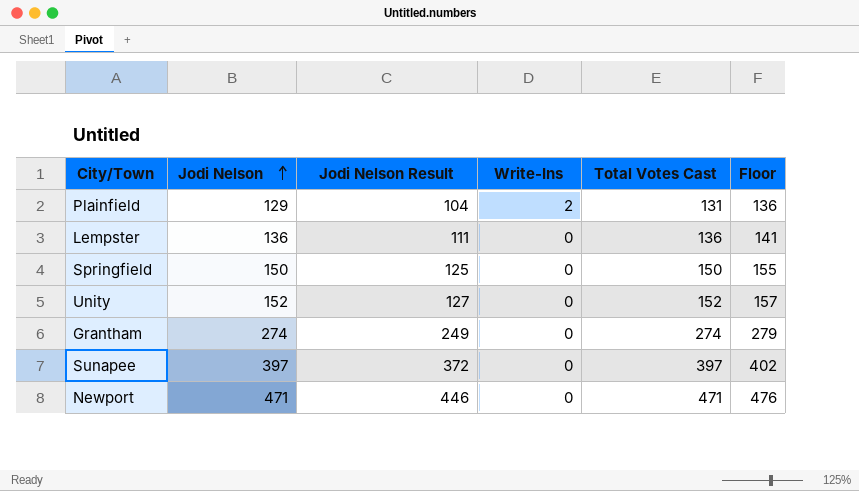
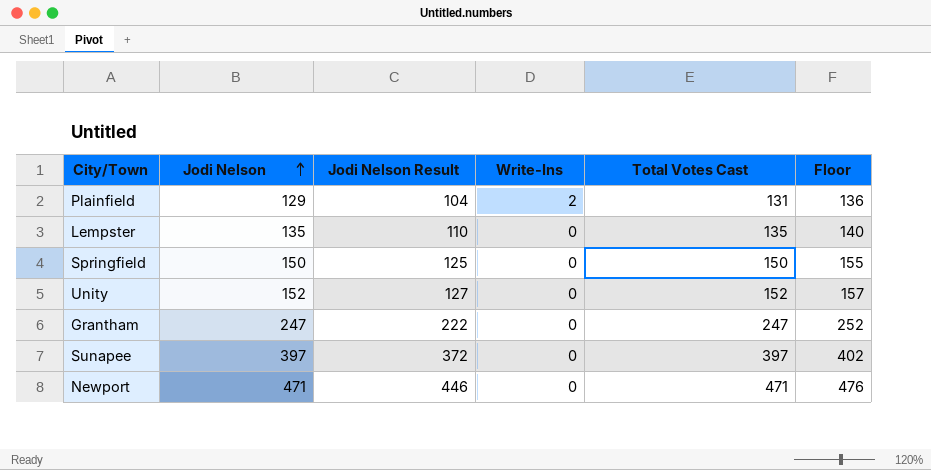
Lempster | Jodi Nelson: 136 -> 135
Lempster | Jodi Nelson Result: 111 -> 110
Lempster | Total Votes Cast: 136 -> 135
Lempster | Floor: 141 -> 140
Grantham | Jodi Nelson: 274 -> 247
Grantham | Jodi Nelson Result: 249 -> 222
Grantham | Total Votes Cast: 274 -> 247
Grantham | Floor: 279 -> 252

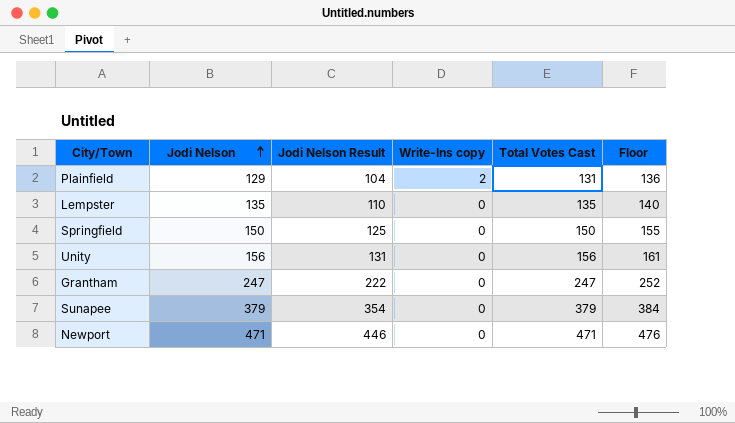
column name: Write-Ins -> Write-Ins copy
Unity | Jodi Nelson: 152 -> 156
Unity | Jodi Nelson Result: 127 -> 131
Unity | Total Votes Cast: 152 -> 156
Unity | Floor: 157 -> 161
Sunapee | Jodi Nelson: 397 -> 379
Sunapee | Jodi Nelson Result: 372 -> 354
Sunapee | Total Votes Cast: 397 -> 379
Sunapee | Floor: 402 -> 384

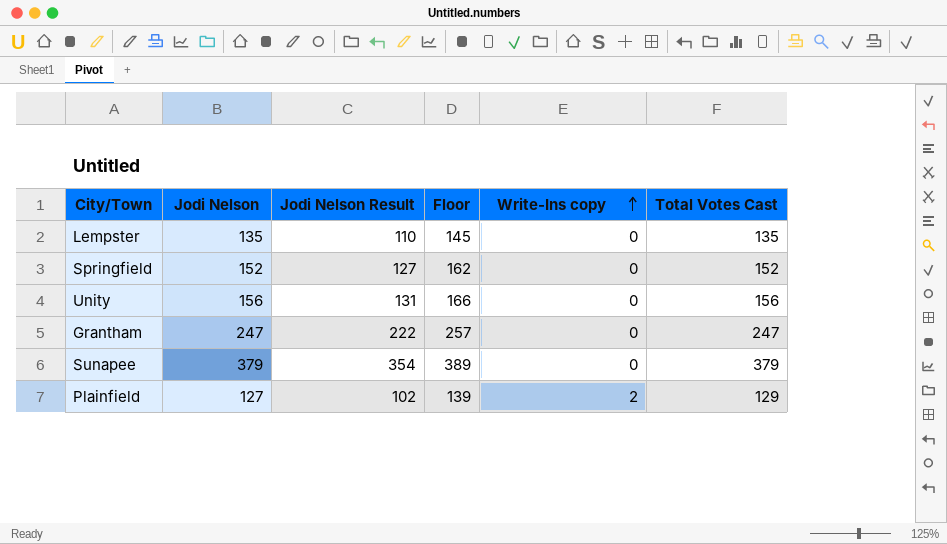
row order: Jodi Nelson ascending -> Write-Ins copy ascending
column Floor | formula: [Total Votes Cast] + 5 -> [Total Votes Cast] + 10
column Floor | position: 6 -> 4
row Newport: 471 | 446 | 0 | 471 | 476 -> none
Springfield | Jodi Nelson: 150 -> 152
Springfield | Jodi Nelson Result: 125 -> 127
Springfield | Total Votes Cast: 150 -> 152
Plainfield | Jodi Nelson: 129 -> 127
Plainfield | Jodi Nelson Result: 104 -> 102
Plainfield | Total Votes Cast: 131 -> 129

